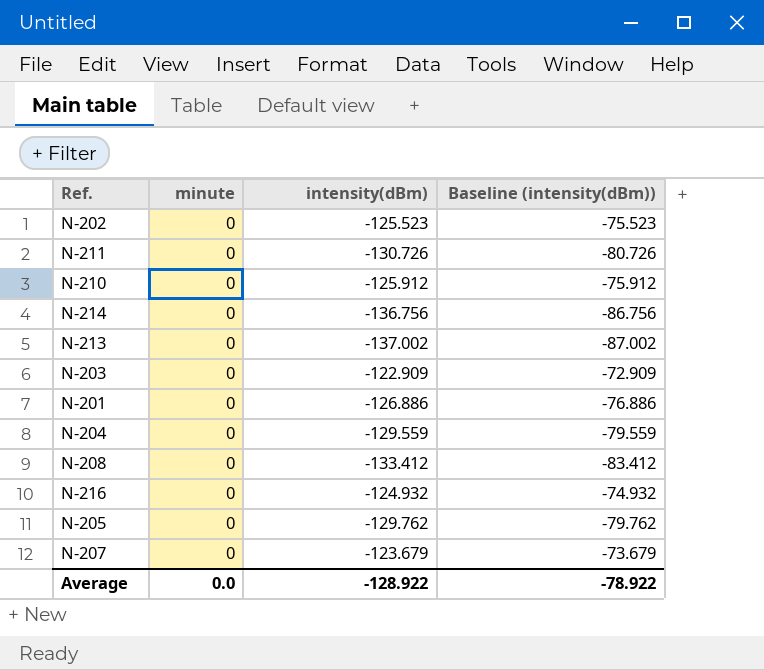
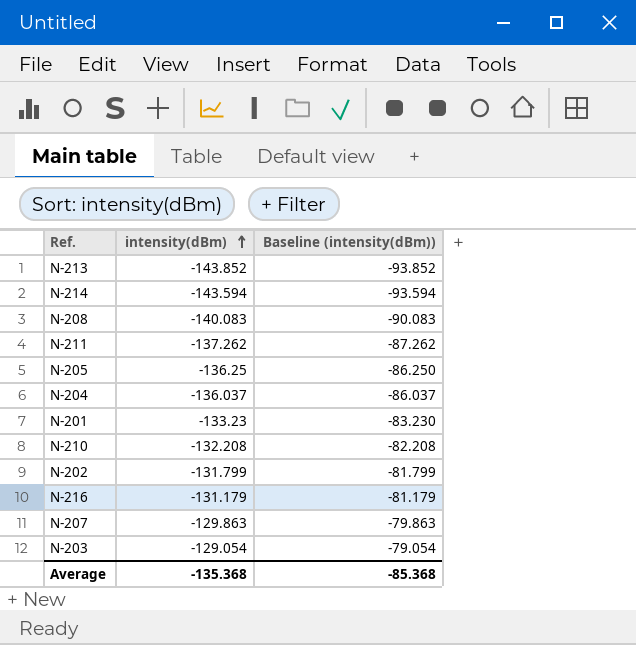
row order: none -> intensity(dBm) ascending
column minute | position: 2 -> none
N-213 | intensity(dBm): -137.002 -> -143.852
N-213 | Baseline (intensity(dBm)): -87.002 -> -93.852
N-214 | intensity(dBm): -136.756 -> -143.594
N-214 | Baseline (intensity(dBm)): -86.756 -> -93.594
N-208 | intensity(dBm): -133.412 -> -140.083
N-208 | Baseline (intensity(dBm)): -83.412 -> -90.083
N-211 | intensity(dBm): -130.726 -> -137.262
N-211 | Baseline (intensity(dBm)): -80.726 -> -87.262
N-205 | intensity(dBm): -129.762 -> -136.25
N-205 | Baseline (intensity(dBm)): -79.762 -> -86.250
N-204 | intensity(dBm): -129.559 -> -136.037
N-204 | Baseline (intensity(dBm)): -79.559 -> -86.037
N-201 | intensity(dBm): -126.886 -> -133.23
N-201 | Baseline (intensity(dBm)): -76.886 -> -83.230
N-210 | intensity(dBm): -125.912 -> -132.208
N-210 | Baseline (intensity(dBm)): -75.912 -> -82.208
N-202 | intensity(dBm): -125.523 -> -131.799
N-202 | Baseline (intensity(dBm)): -75.523 -> -81.799
N-216 | intensity(dBm): -124.932 -> -131.179
N-216 | Baseline (intensity(dBm)): -74.932 -> -81.179
N-207 | intensity(dBm): -123.679 -> -129.863
N-207 | Baseline (intensity(dBm)): -73.679 -> -79.863
N-203 | intensity(dBm): -122.909 -> -129.054
N-203 | Baseline (intensity(dBm)): -72.909 -> -79.054
Average | intensity(dBm): -128.922 -> -135.368
Average | Baseline (intensity(dBm)): -78.922 -> -85.368

